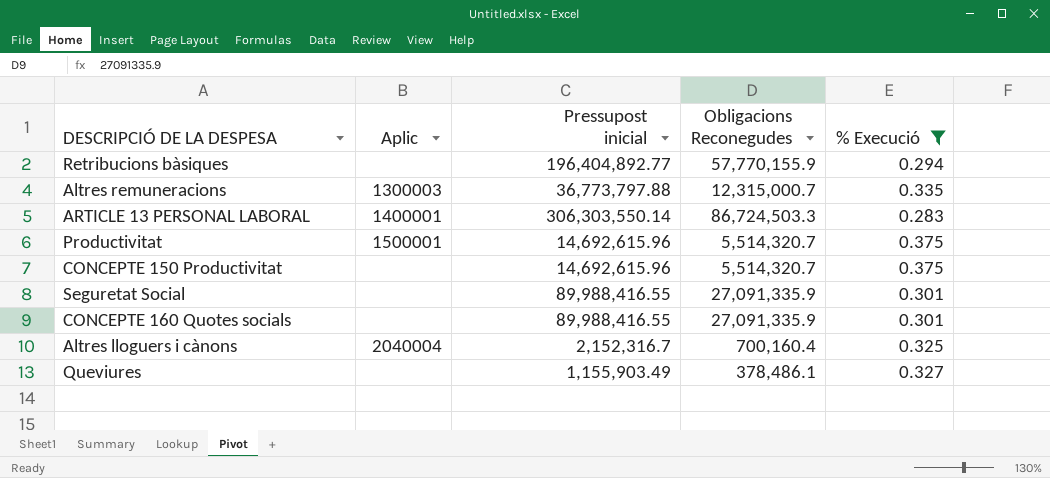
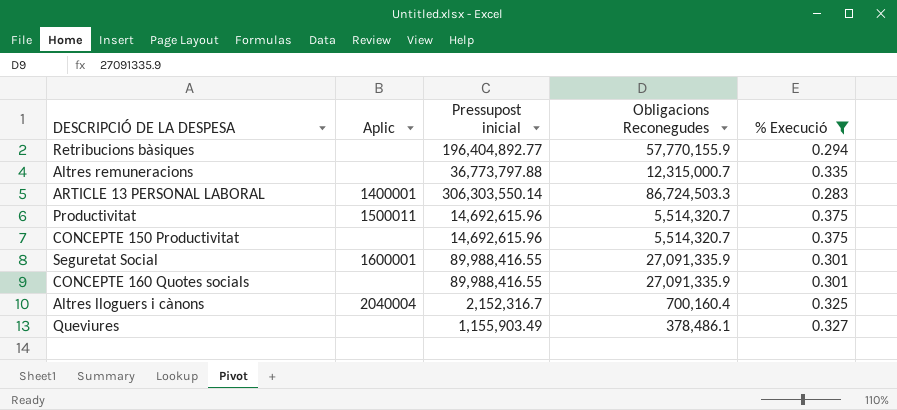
Altres remuneracions | Aplic: 1300003 -> none
Productivitat | Aplic: 1500001 -> 1500011
Seguretat Social | Aplic: none -> 1600001

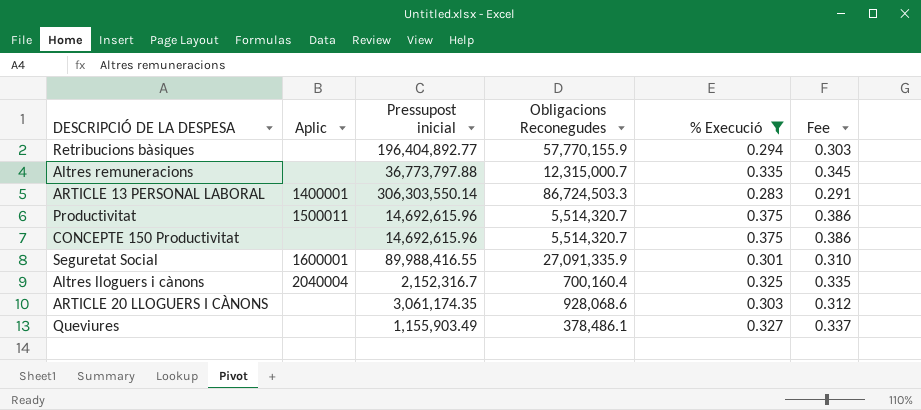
column Fee | formula: none -> [% Execució] * 1.03
row CONCEPTE 160 Quotes socials: none | 89,988,416.55 | 27,091,335.9 | 0.301 -> none
row ARTICLE 20 LLOGUERS I CÀNONS: none -> none | 3,061,174.35 | 928,068.6 | 0.303 | 0.312

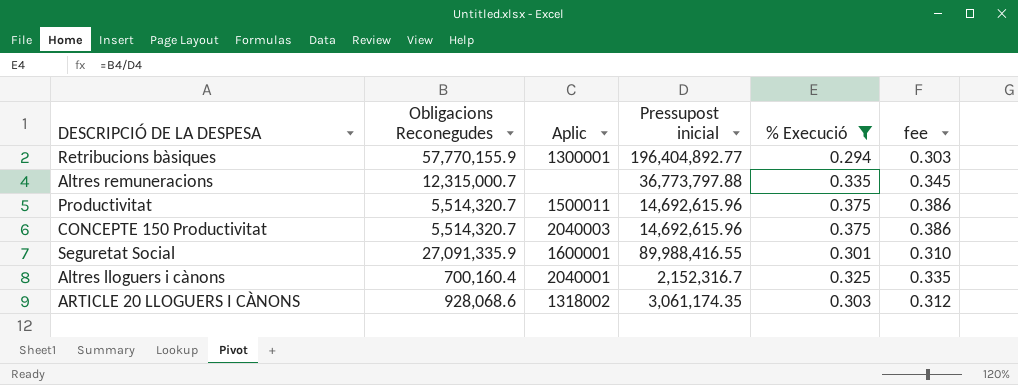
column Obligacions Reconegudes | position: 4 -> 2
column name: Fee -> fee
row ARTICLE 13 PERSONAL LABORAL: 1400001 | 306,303,550.14 | 86,724,503.3 | 0.283 | 0.291 -> none
row Queviures: none | 1,155,903.49 | 378,486.1 | 0.327 | 0.337 -> none
Retribucions bàsiques | Aplic: none -> 1300001
CONCEPTE 150 Productivitat | Aplic: none -> 2040003
Altres lloguers i cànons | Aplic: 2040004 -> 2040001
ARTICLE 20 LLOGUERS I CÀNONS | Aplic: none -> 1318002

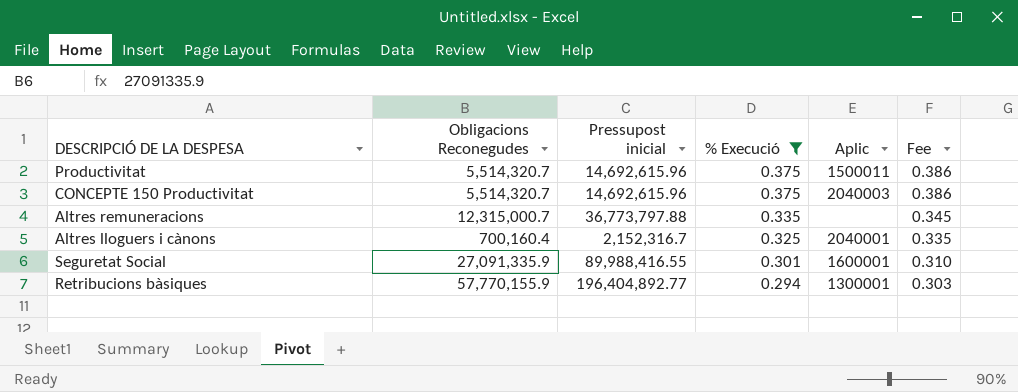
row order: none -> % Execució descending
column Aplic | position: 3 -> 5
column name: fee -> Fee
row ARTICLE 20 LLOGUERS I CÀNONS: 928,068.6 | 1318002 | 3,061,174.35 | 0.303 | 0.312 -> none

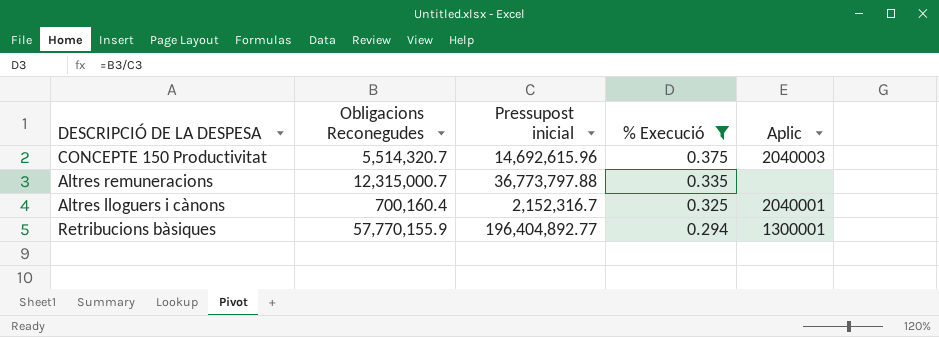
column Fee | formula: [% Execució] * 1.03 -> none
row Productivitat: 5,514,320.7 | 14,692,615.96 | 0.375 | 1500011 | 0.386 -> none
row Seguretat Social: 27,091,335.9 | 89,988,416.55 | 0.301 | 1600001 | 0.310 -> none

